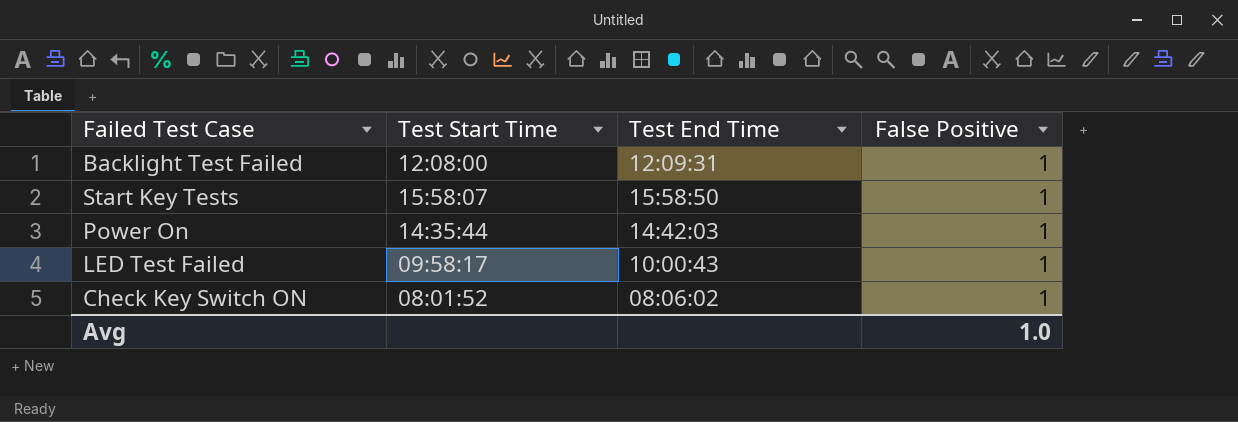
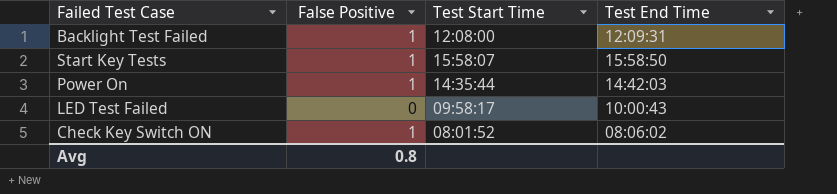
column False Positive | position: 4 -> 2
LED Test Failed | False Positive: 1 -> 0
Avg | False Positive: 1.0 -> 0.8

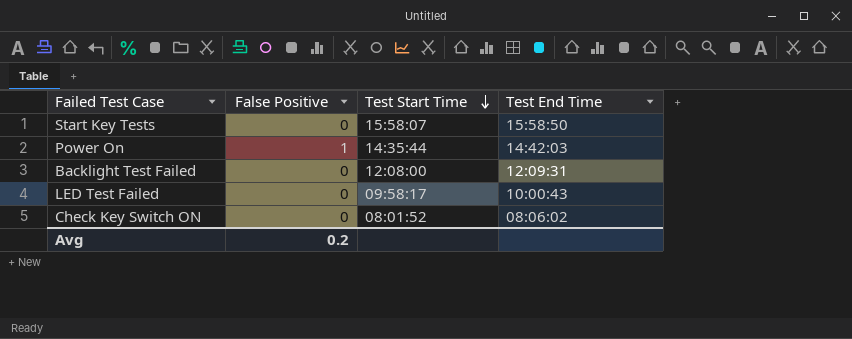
row order: none -> Test Start Time descending
Start Key Tests | False Positive: 1 -> 0
Backlight Test Failed | False Positive: 1 -> 0
Check Key Switch ON | False Positive: 1 -> 0
Avg | False Positive: 0.8 -> 0.2

